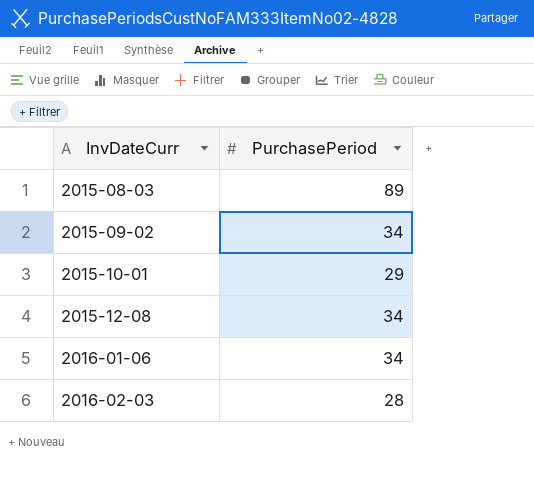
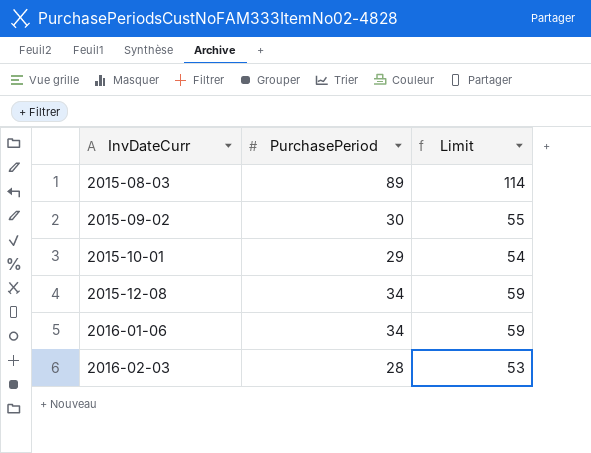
column Limit | formula: none -> [PurchasePeriod] + 25
2015-09-02 | PurchasePeriod: 34 -> 30

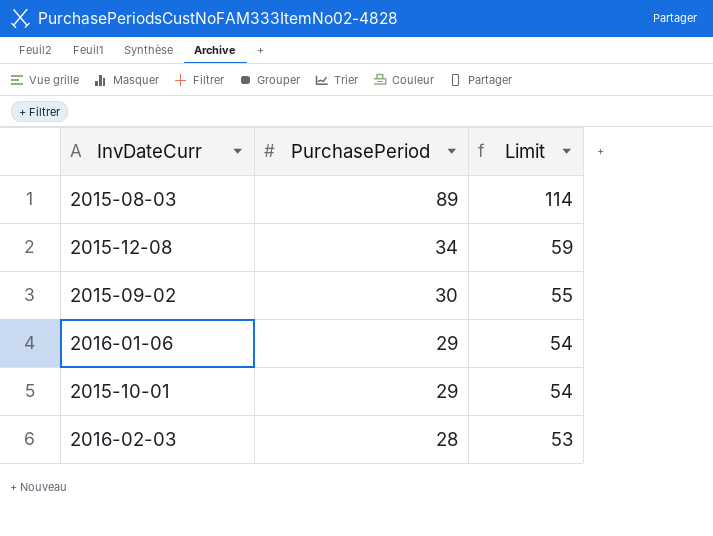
row order: InvDateCurr ascending -> PurchasePeriod descending
2016-01-06 | PurchasePeriod: 34 -> 29
2016-01-06 | Limit: 59 -> 54

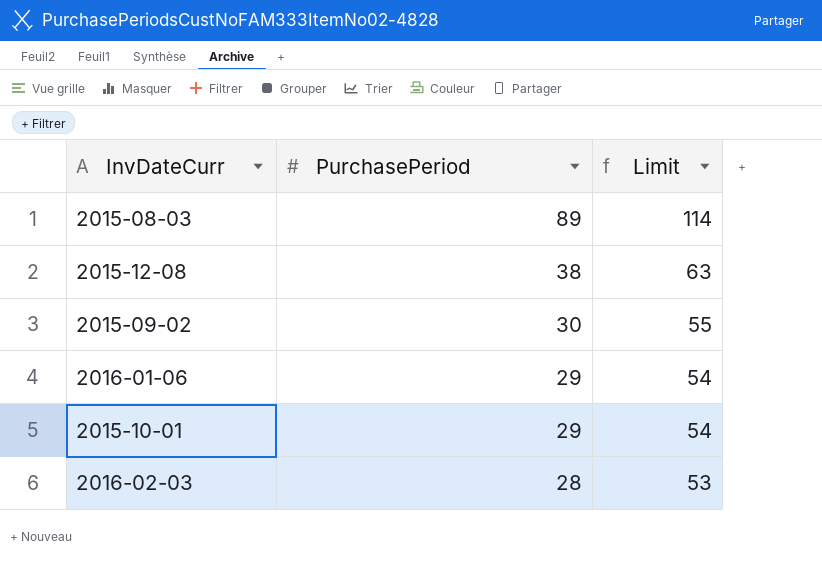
2015-12-08 | PurchasePeriod: 34 -> 38
2015-12-08 | Limit: 59 -> 63

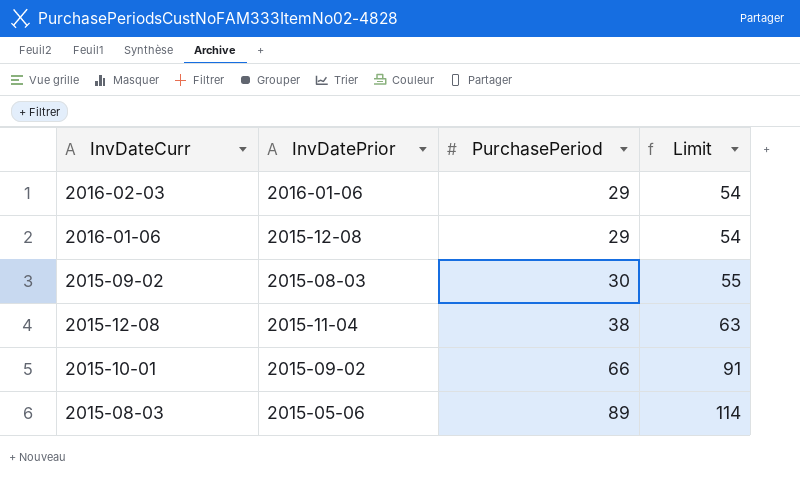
row order: PurchasePeriod descending -> PurchasePeriod ascending
column InvDatePrior | position: none -> 2
2016-02-03 | PurchasePeriod: 28 -> 29
2016-02-03 | Limit: 53 -> 54
2015-10-01 | PurchasePeriod: 29 -> 66
2015-10-01 | Limit: 54 -> 91

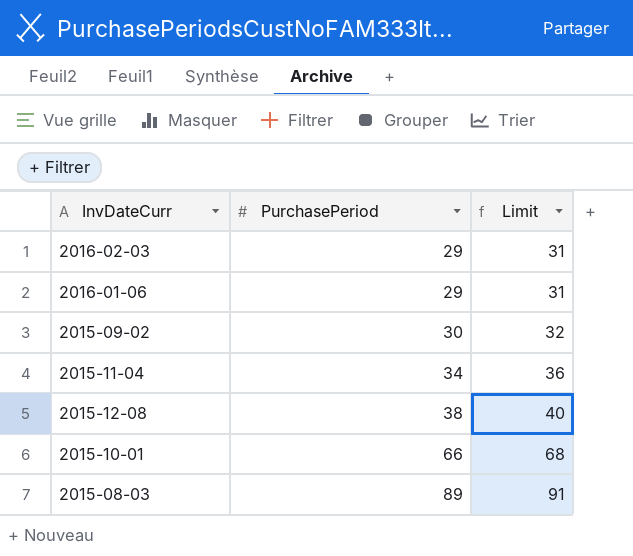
column InvDatePrior | position: 2 -> none
column Limit | formula: [PurchasePeriod] + 25 -> [PurchasePeriod] + 2
row 2015-11-04: none -> 34 | 36

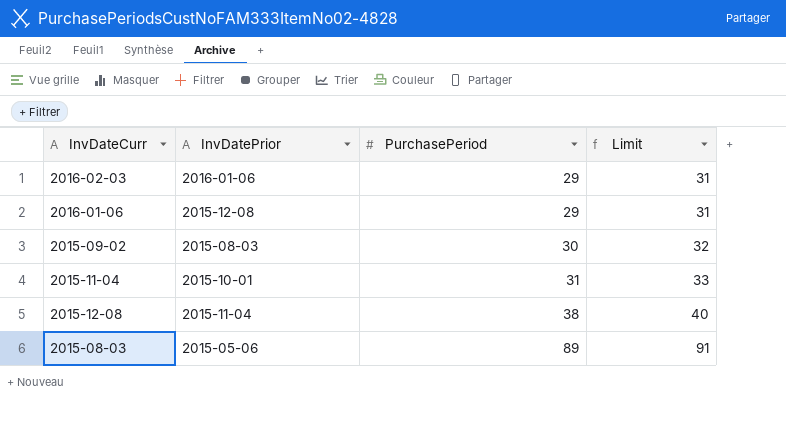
column InvDatePrior | position: none -> 2
row 2015-10-01: 66 | 68 -> none
2015-11-04 | PurchasePeriod: 34 -> 31
2015-11-04 | Limit: 36 -> 33

